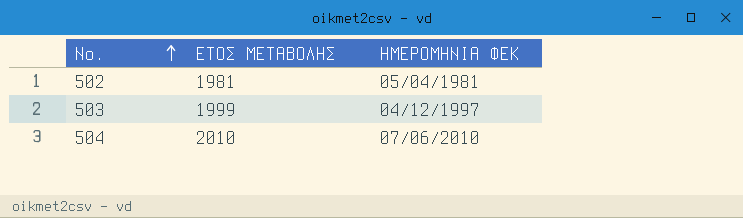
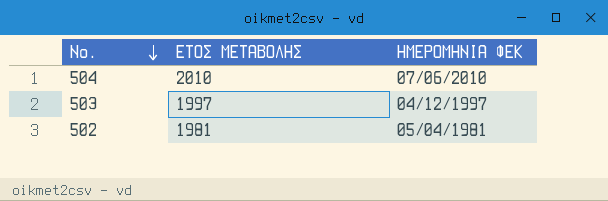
row order: No. ascending -> No. descending
503 | ΕΤΟΣ ΜΕΤΑΒΟΛΗΣ: 1999 -> 1997

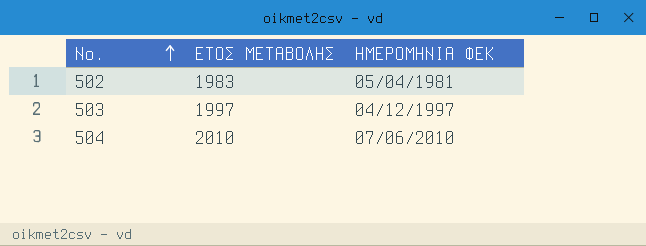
row order: No. descending -> No. ascending
502 | ΕΤΟΣ ΜΕΤΑΒΟΛΗΣ: 1981 -> 1983

